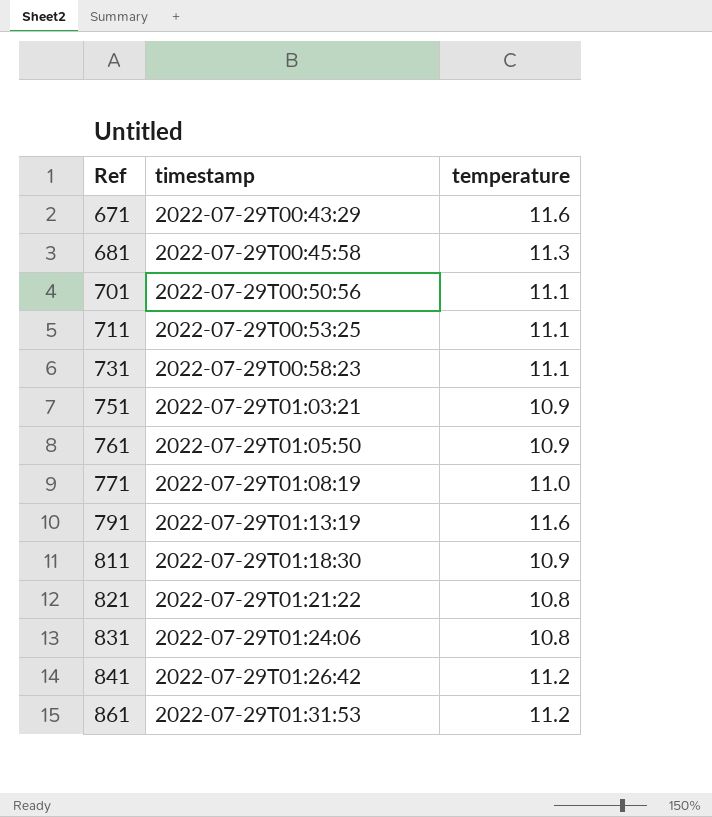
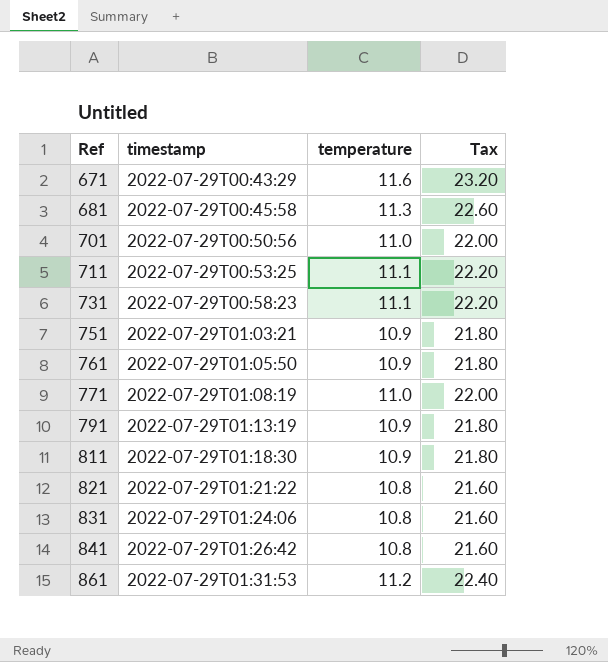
column Tax | formula: none -> [temperature] * 2
701 | temperature: 11.1 -> 11.0
791 | temperature: 11.6 -> 10.9
841 | temperature: 11.2 -> 10.8

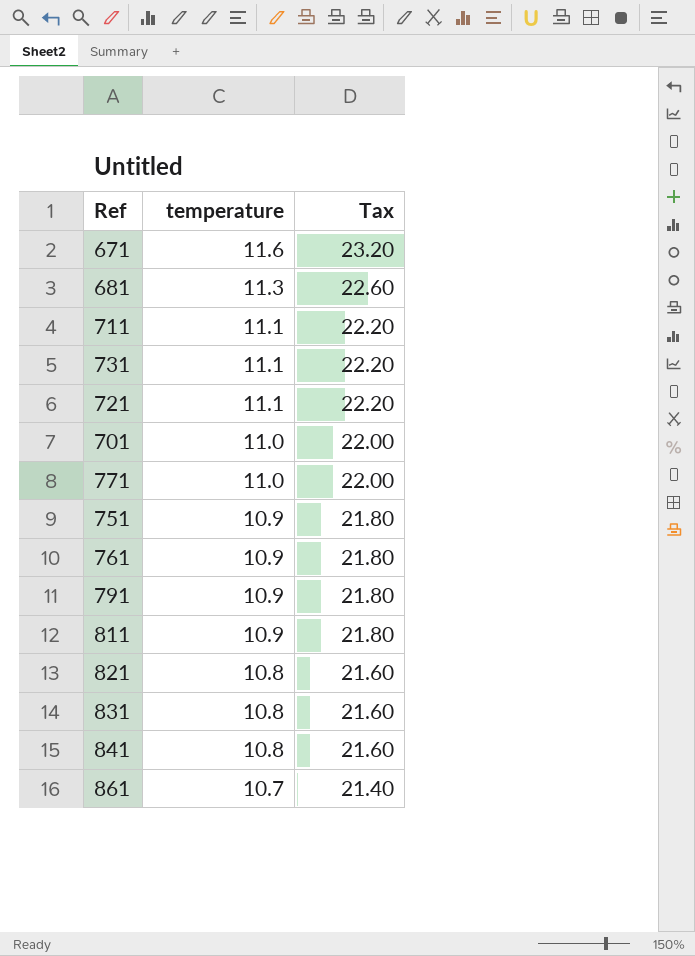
row order: Ref ascending -> temperature descending
column timestamp | position: 2 -> none
row 721: none -> 11.1 | 22.20
861 | temperature: 11.2 -> 10.7
861 | Tax: 22.40 -> 21.40

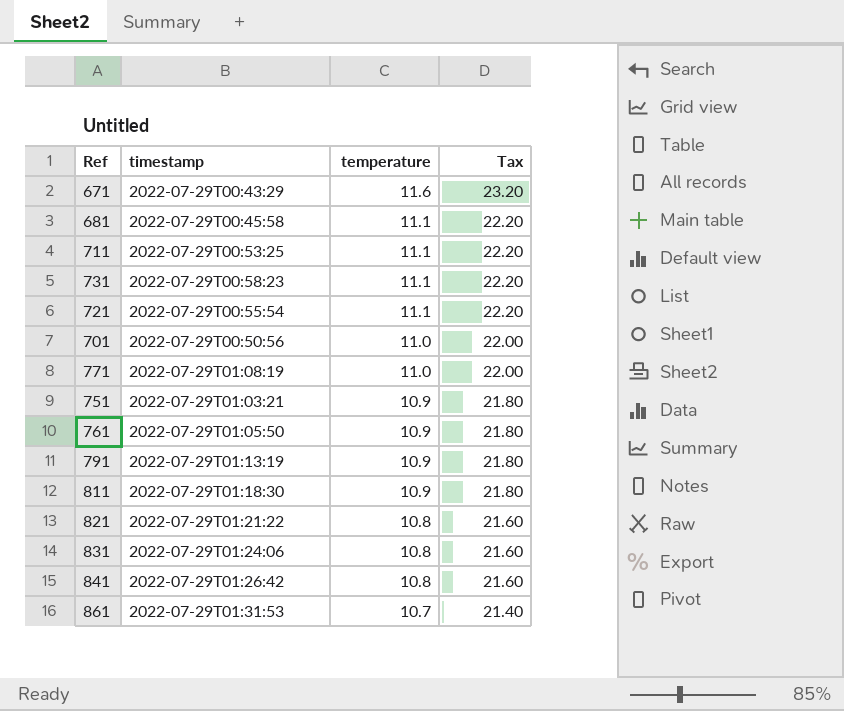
column timestamp | position: none -> 2
681 | temperature: 11.3 -> 11.1
681 | Tax: 22.60 -> 22.20

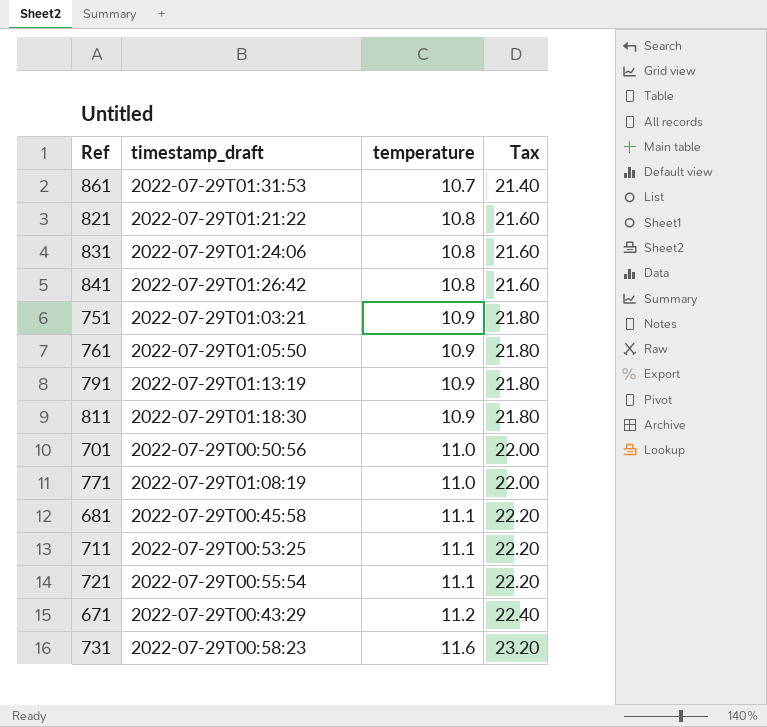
row order: temperature descending -> temperature ascending
column name: timestamp -> timestamp_draft
671 | temperature: 11.6 -> 11.2
671 | Tax: 23.20 -> 22.40
731 | temperature: 11.1 -> 11.6
731 | Tax: 22.20 -> 23.20

